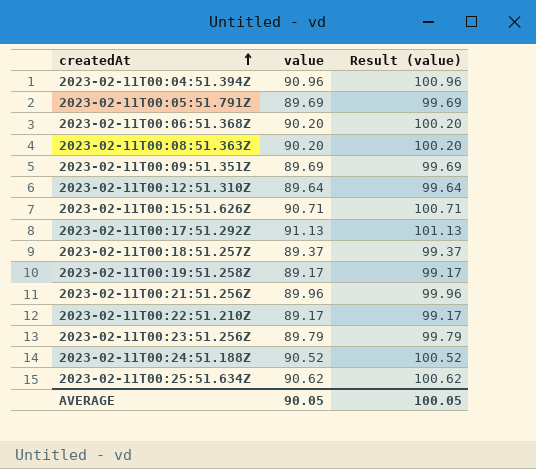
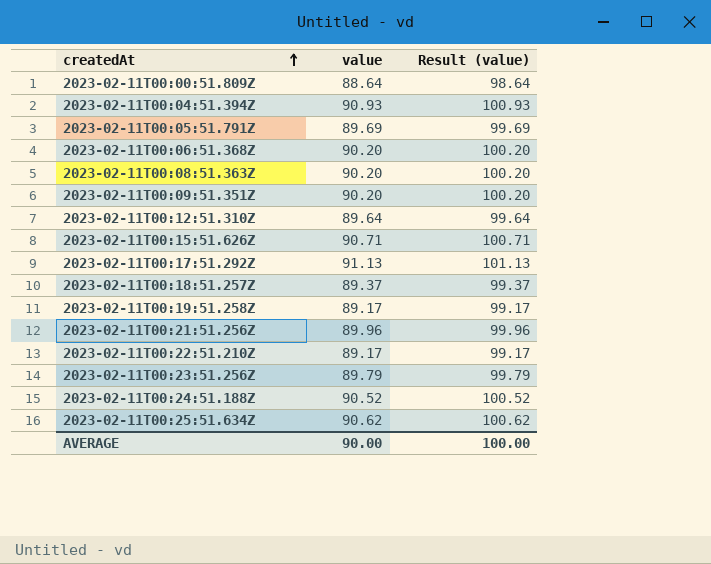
row 2023-02-11T00:00:51.809Z: none -> 88.64 | 98.64
2023-02-11T00:04:51.394Z | value: 90.96 -> 90.93
2023-02-11T00:04:51.394Z | Result (value): 100.96 -> 100.93
2023-02-11T00:09:51.351Z | value: 89.69 -> 90.20
2023-02-11T00:09:51.351Z | Result (value): 99.69 -> 100.20
AVERAGE | value: 90.05 -> 90.00
AVERAGE | Result (value): 100.05 -> 100.00

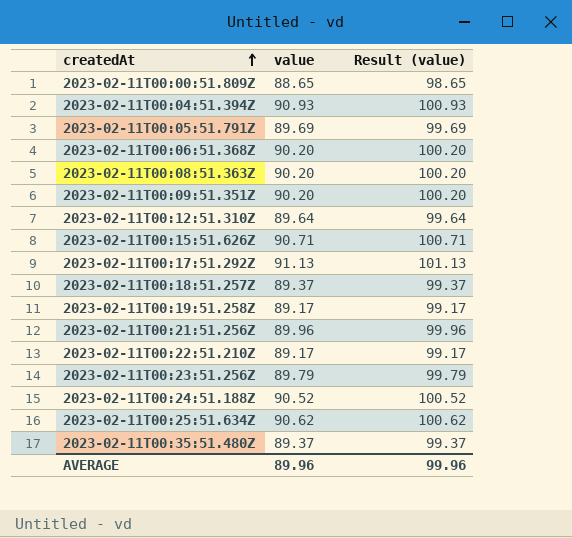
2023-02-11T00:00:51.809Z | value: 88.64 -> 88.65
2023-02-11T00:00:51.809Z | Result (value): 98.64 -> 98.65
row 2023-02-11T00:35:51.480Z: none -> 89.37 | 99.37
AVERAGE | value: 90.00 -> 89.96
AVERAGE | Result (value): 100.00 -> 99.96

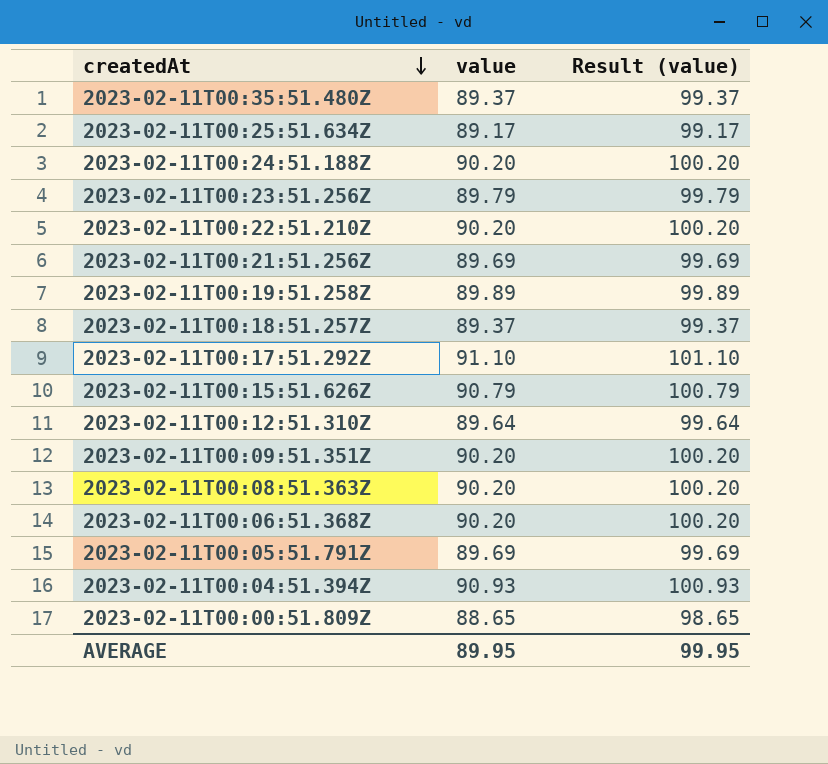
row order: createdAt ascending -> createdAt descending
2023-02-11T00:25:51.634Z | value: 90.62 -> 89.17
2023-02-11T00:25:51.634Z | Result (value): 100.62 -> 99.17
2023-02-11T00:24:51.188Z | value: 90.52 -> 90.20
2023-02-11T00:24:51.188Z | Result (value): 100.52 -> 100.20
2023-02-11T00:22:51.210Z | value: 89.17 -> 90.20
2023-02-11T00:22:51.210Z | Result (value): 99.17 -> 100.20
2023-02-11T00:21:51.256Z | value: 89.96 -> 89.69
2023-02-11T00:21:51.256Z | Result (value): 99.96 -> 99.69
2023-02-11T00:19:51.258Z | value: 89.17 -> 89.89
2023-02-11T00:19:51.258Z | Result (value): 99.17 -> 99.89
2023-02-11T00:17:51.292Z | value: 91.13 -> 91.10
2023-02-11T00:17:51.292Z | Result (value): 101.13 -> 101.10
2023-02-11T00:15:51.626Z | value: 90.71 -> 90.79
2023-02-11T00:15:51.626Z | Result (value): 100.71 -> 100.79
AVERAGE | value: 89.96 -> 89.95
AVERAGE | Result (value): 99.96 -> 99.95

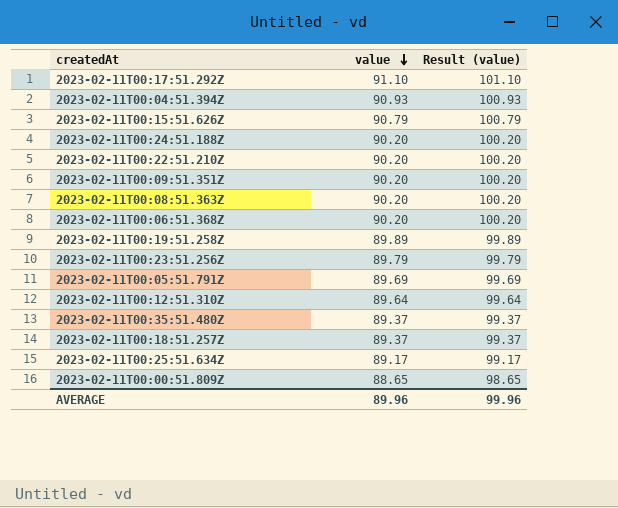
row order: createdAt descending -> value descending
row 2023-02-11T00:21:51.256Z: 89.69 | 99.69 -> none
AVERAGE | value: 89.95 -> 89.96
AVERAGE | Result (value): 99.95 -> 99.96

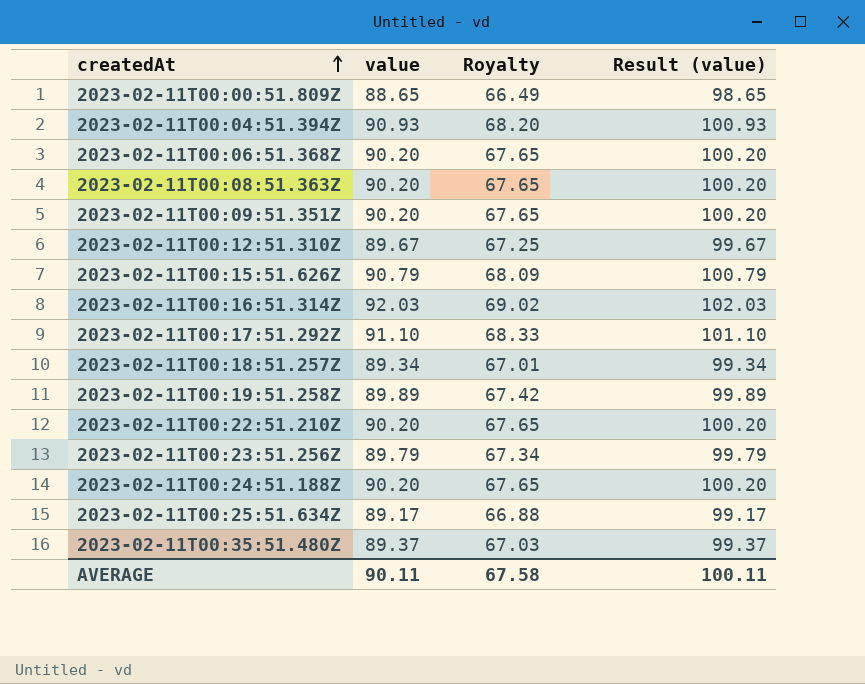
row order: value descending -> createdAt ascending
column Royalty | formula: none -> [value] * 0.75
row 2023-02-11T00:05:51.791Z: 89.69 | 99.69 -> none
2023-02-11T00:12:51.310Z | value: 89.64 -> 89.67
2023-02-11T00:12:51.310Z | Result (value): 99.64 -> 99.67
row 2023-02-11T00:16:51.314Z: none -> 92.03 | 69.02 | 102.03
2023-02-11T00:18:51.257Z | value: 89.37 -> 89.34
2023-02-11T00:18:51.257Z | Result (value): 99.37 -> 99.34
AVERAGE | value: 89.96 -> 90.11
AVERAGE | Result (value): 99.96 -> 100.11

